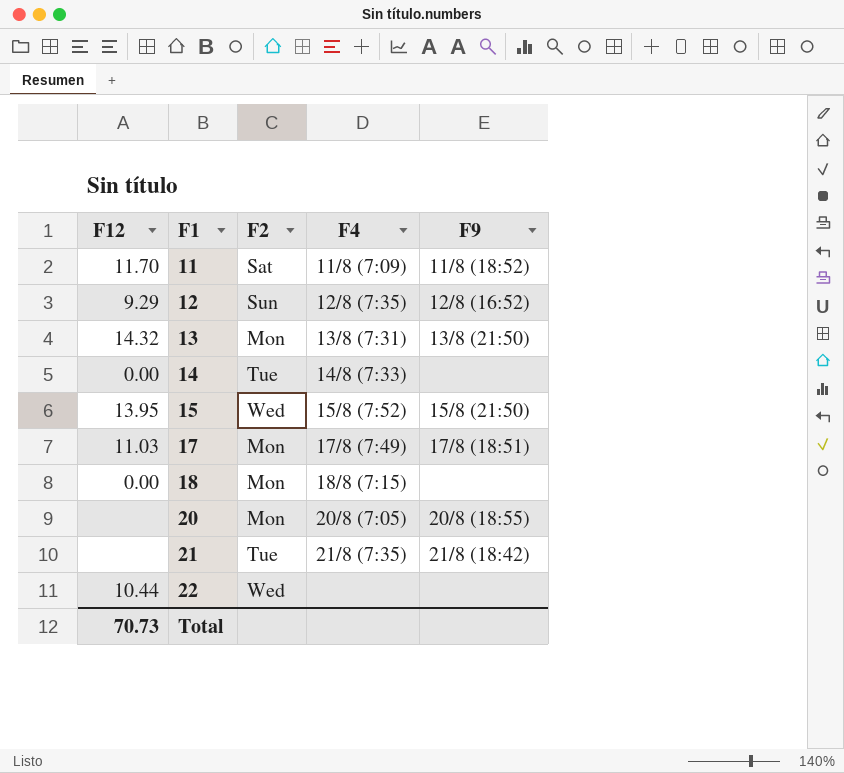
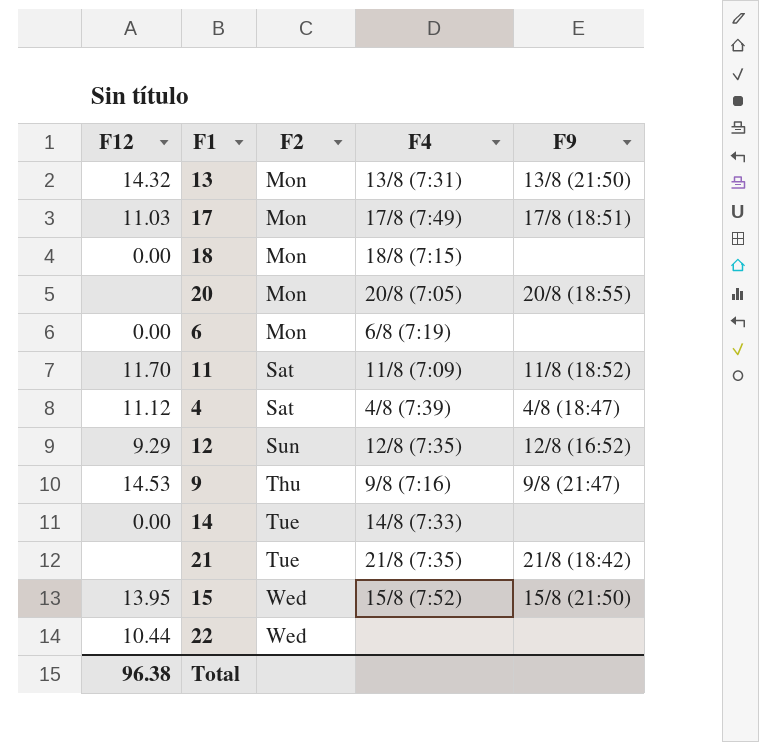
row order: F1 ascending -> F2 ascending
row 6: none -> 0.00 | Mon | 6/8 (7:19) | none
row 4: none -> 11.12 | Sat | 4/8 (7:39) | 4/8 (18:47)
row 9: none -> 14.53 | Thu | 9/8 (7:16) | 9/8 (21:47)
Total | F12: 70.73 -> 96.38

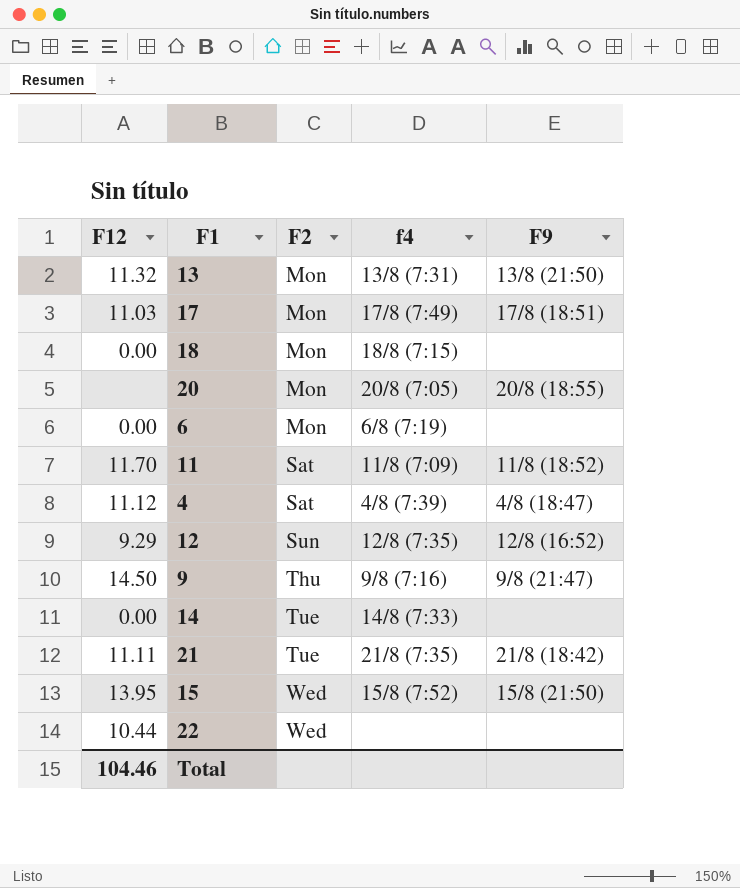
column name: F4 -> f4
13 | F12: 14.32 -> 11.32
9 | F12: 14.53 -> 14.50
21 | F12: none -> 11.11
Total | F12: 96.38 -> 104.46

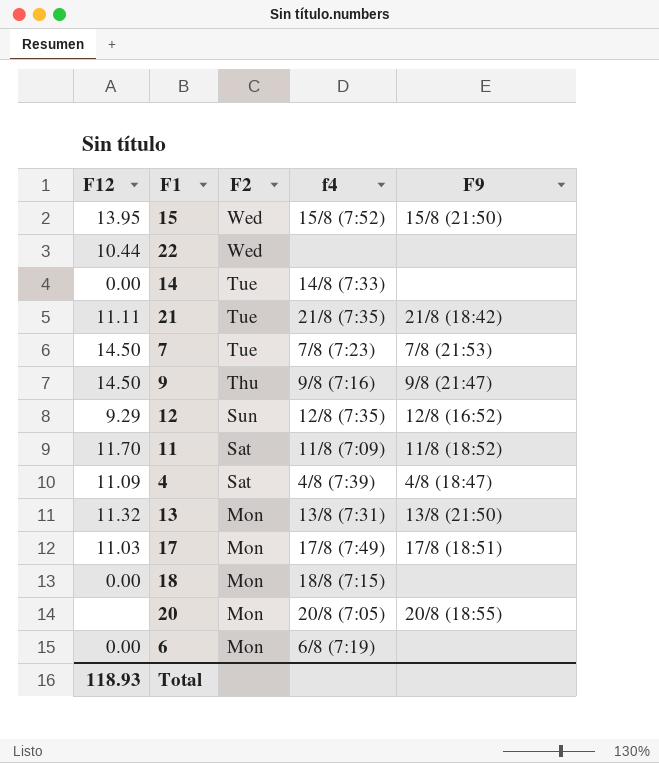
row order: F2 ascending -> F2 descending
row 7: none -> 14.50 | Tue | 7/8 (7:23) | 7/8 (21:53)
4 | F12: 11.12 -> 11.09
Total | F12: 104.46 -> 118.93

